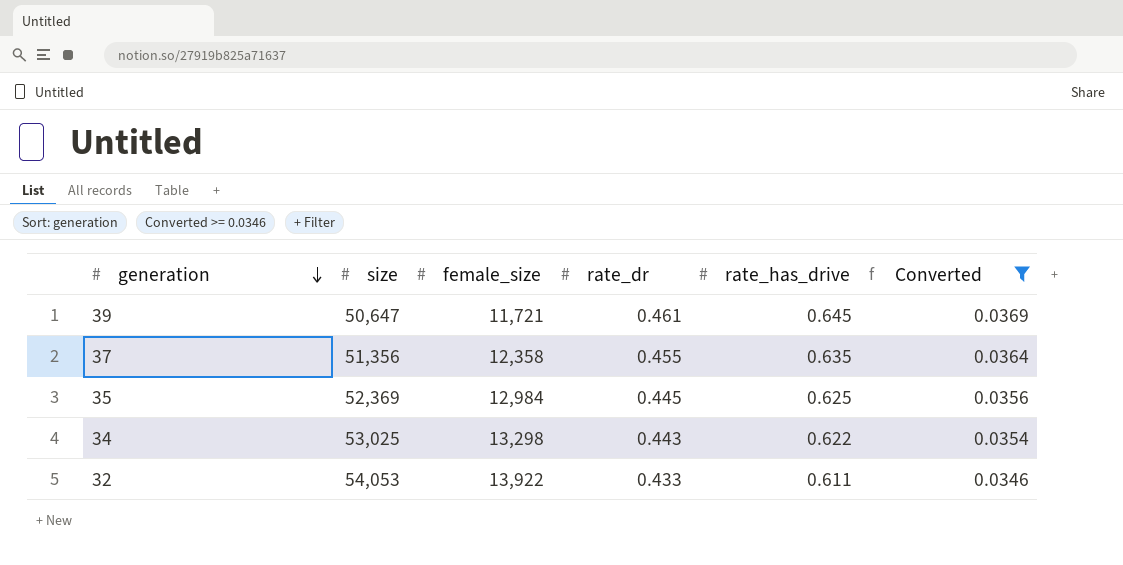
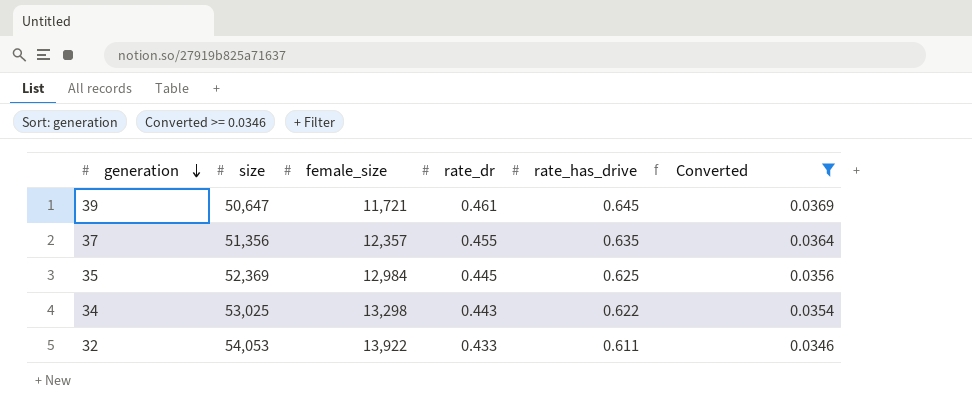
37 | female_size: 12,358 -> 12,357

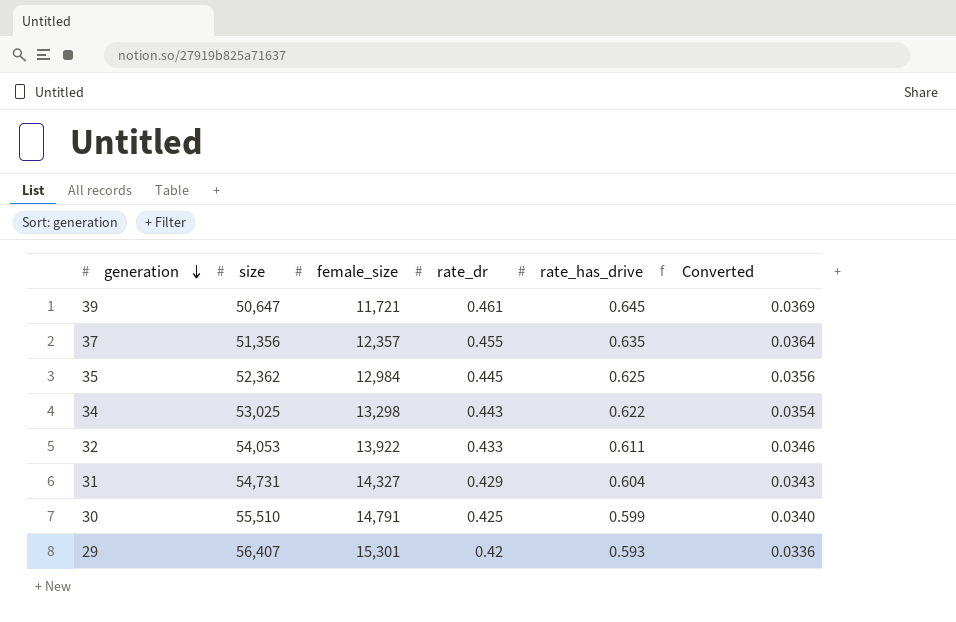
filter: Converted >= 0.0346 -> none
35 | size: 52,369 -> 52,362

